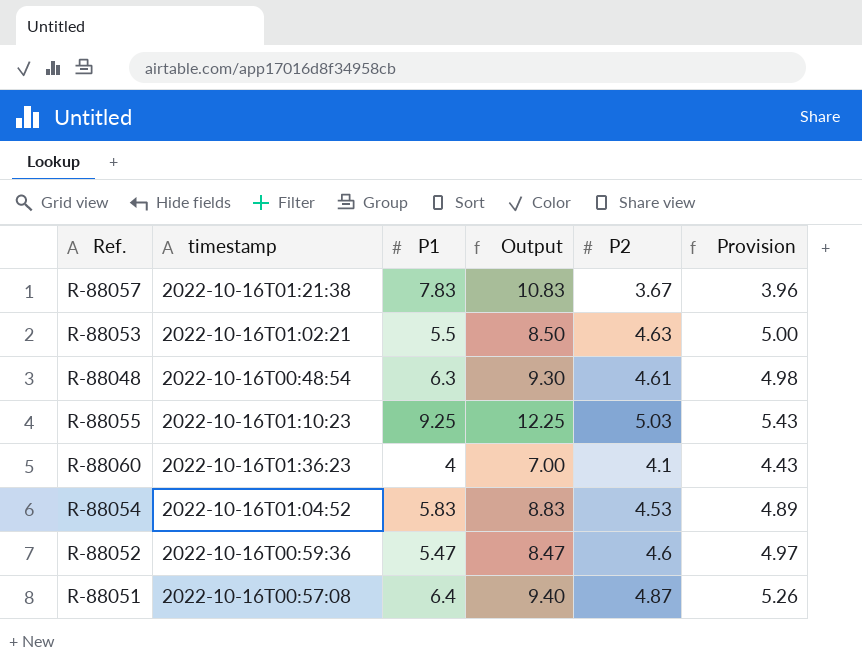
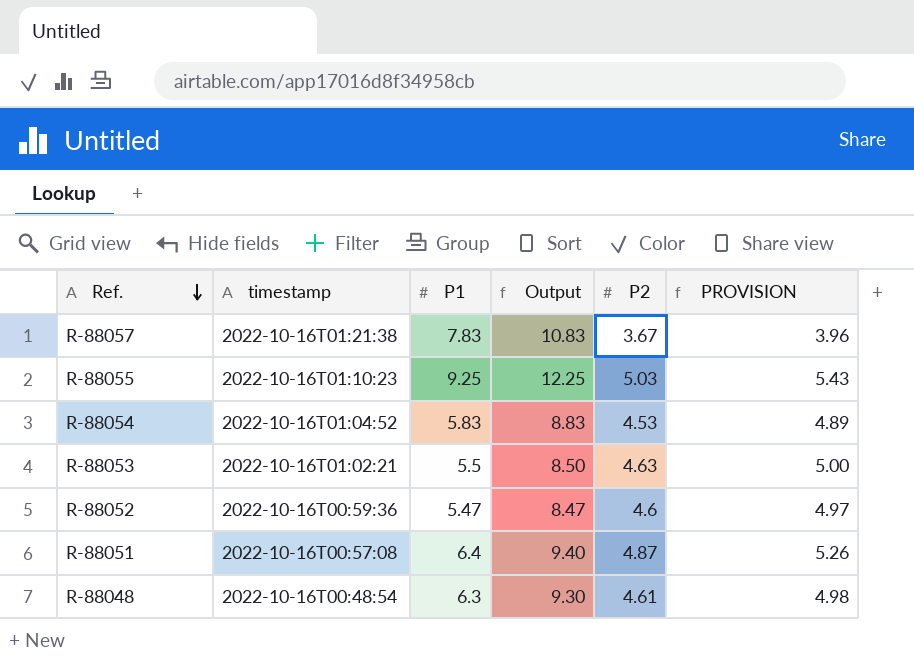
row order: none -> Ref. descending
column name: Provision -> PROVISION
row R-88060: 2022-10-16T01:36:23 | 4 | 7.00 | 4.1 | 4.43 -> none

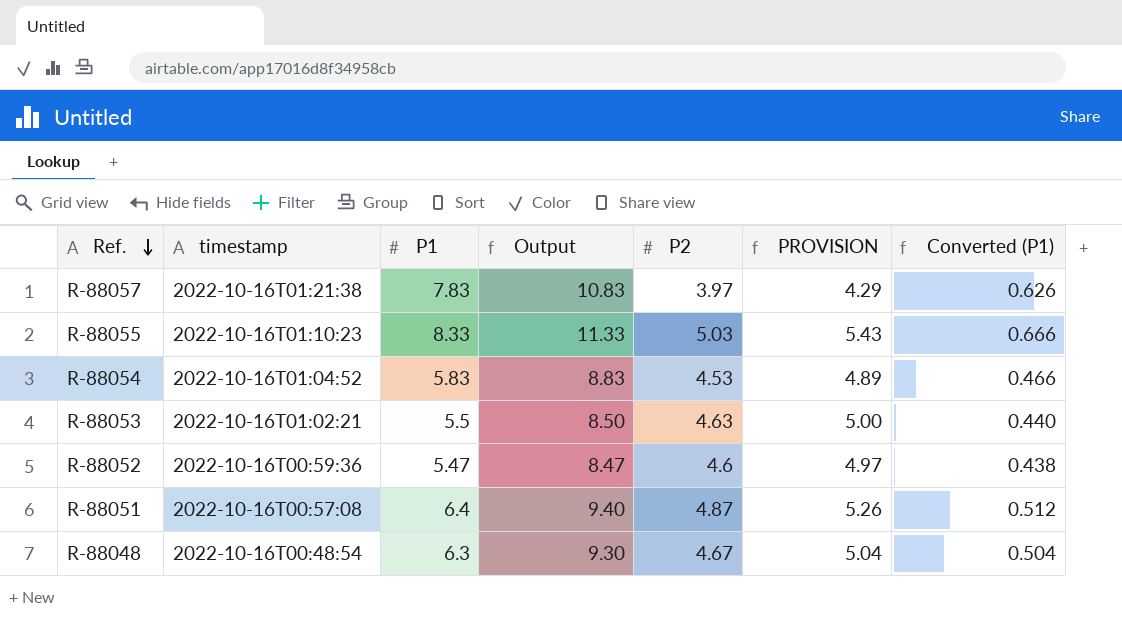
column Converted (P1) | formula: none -> [P1] * 0.08
R-88057 | P2: 3.67 -> 3.97
R-88057 | PROVISION: 3.96 -> 4.29
R-88055 | P1: 9.25 -> 8.33
R-88055 | Output: 12.25 -> 11.33
R-88048 | P2: 4.61 -> 4.67
R-88048 | PROVISION: 4.98 -> 5.04

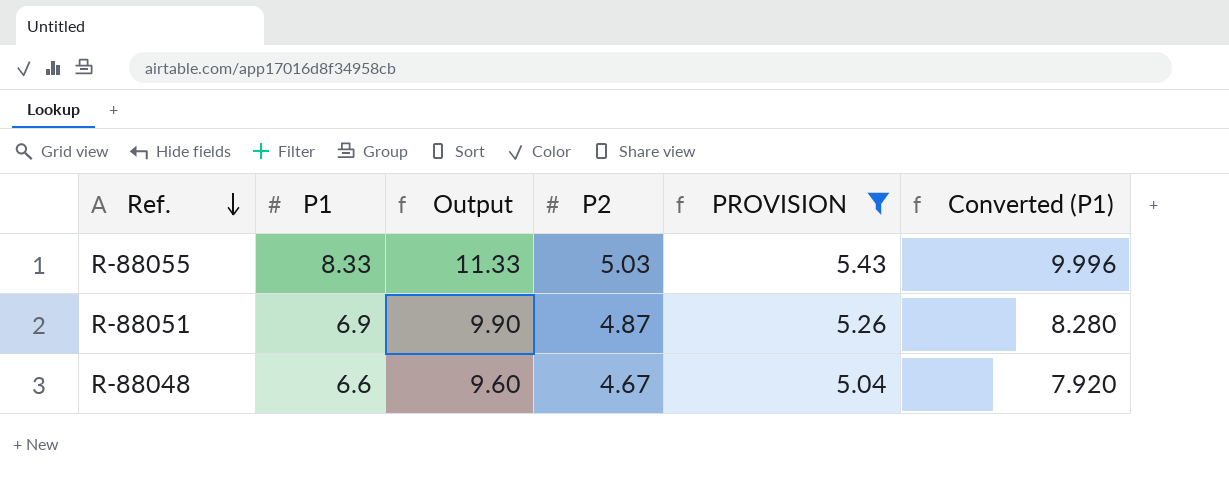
filter: none -> PROVISION >= 5.04
column timestamp | position: 2 -> none
column Converted (P1) | formula: [P1] * 0.08 -> [P1] * 1.2
R-88051 | P1: 6.4 -> 6.9
R-88051 | Output: 9.40 -> 9.90
R-88048 | P1: 6.3 -> 6.6
R-88048 | Output: 9.30 -> 9.60

